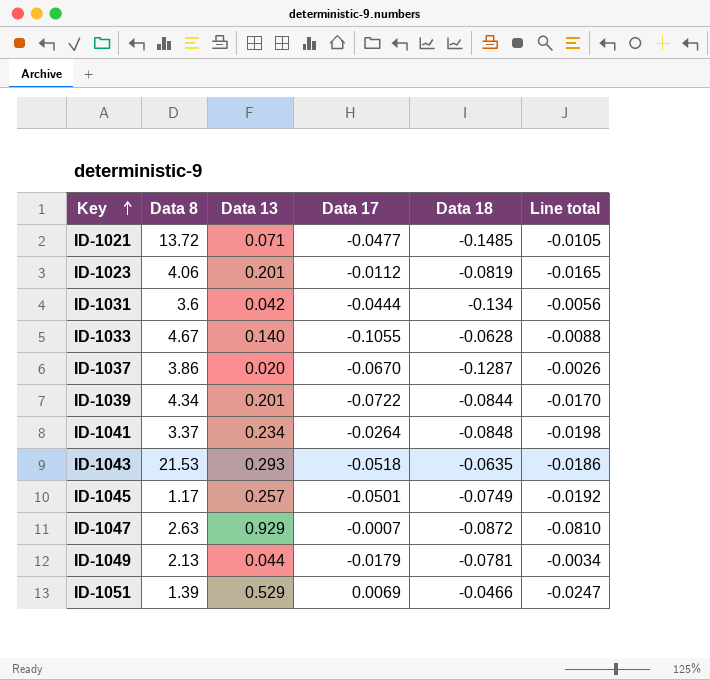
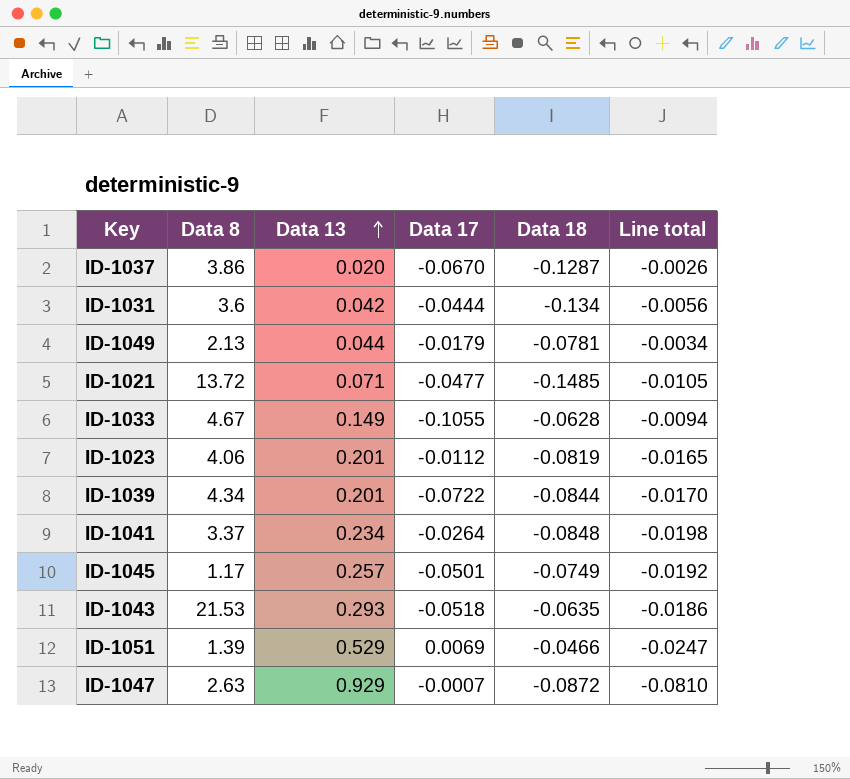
row order: Key ascending -> Data 13 ascending
ID-1033 | Data 13: 0.140 -> 0.149
ID-1033 | Line total: -0.0088 -> -0.0094

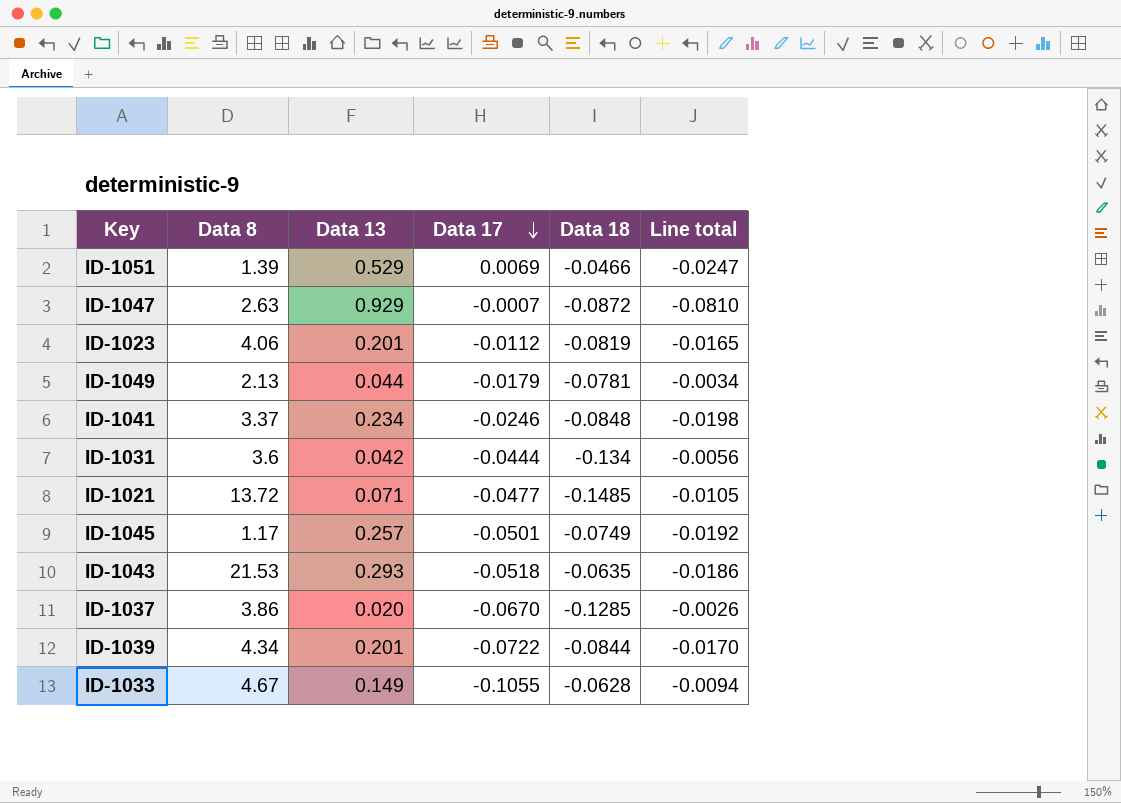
row order: Data 13 ascending -> Data 17 descending
ID-1041 | Data 17: -0.0264 -> -0.0246
ID-1037 | Data 18: -0.1287 -> -0.1285

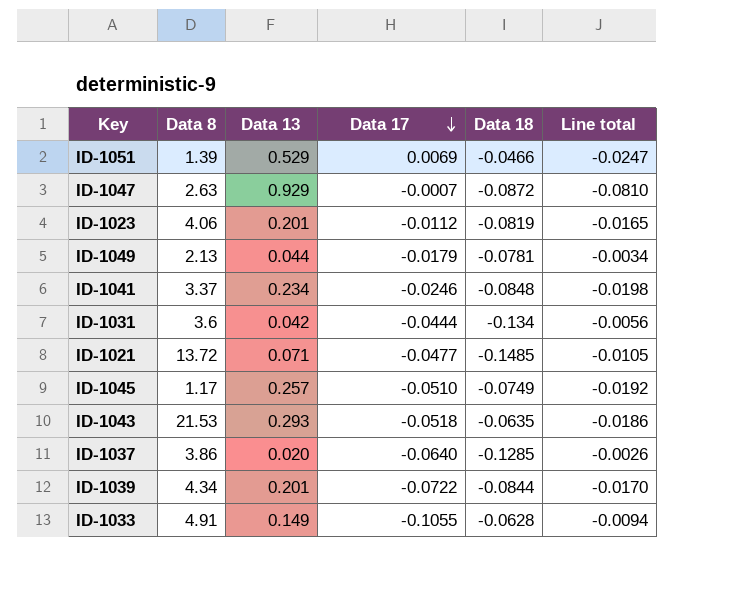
ID-1045 | Data 17: -0.0501 -> -0.0510
ID-1037 | Data 17: -0.0670 -> -0.0640
ID-1033 | Data 8: 4.67 -> 4.91

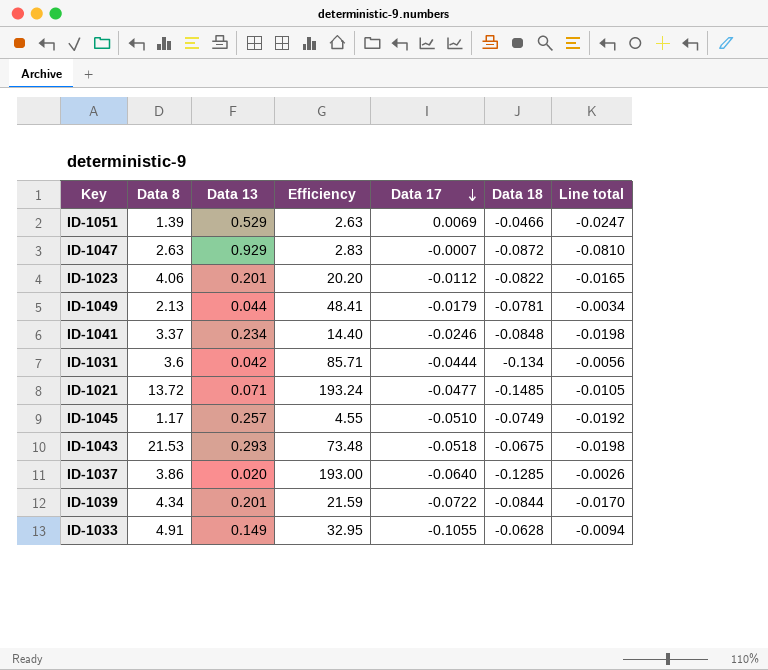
column Efficiency | formula: none -> [Data 8] / [Data 13]
ID-1023 | Data 18: -0.0819 -> -0.0822
ID-1043 | Data 18: -0.0635 -> -0.0675
ID-1043 | Line total: -0.0186 -> -0.0198

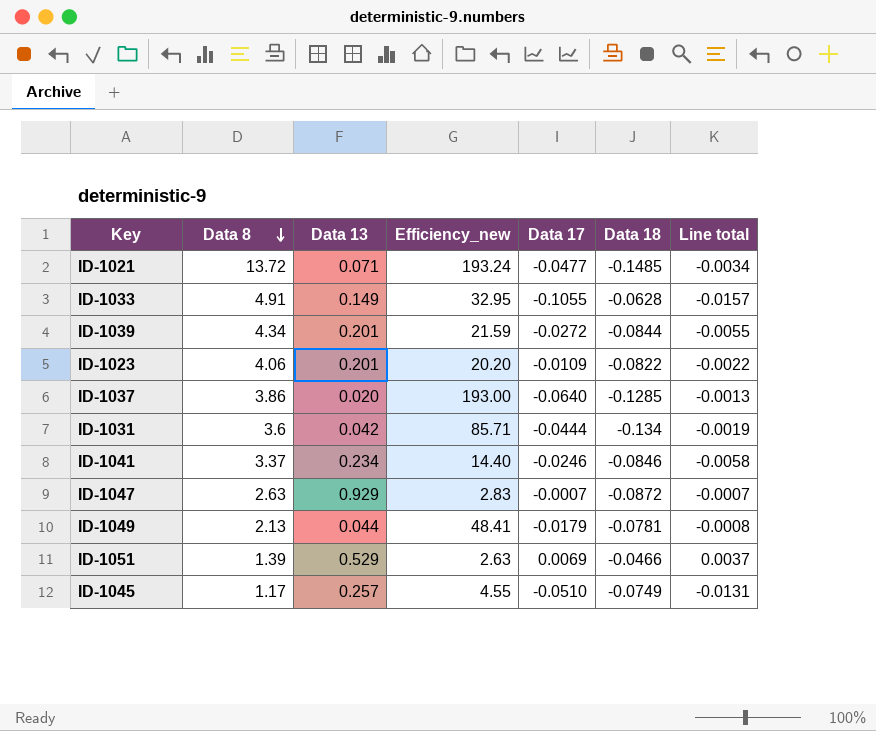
row order: Data 17 descending -> Data 8 descending
column name: Efficiency -> Efficiency_new
column Line total | formula: [Data 13] * [Data 18] -> [Data 13] * [Data 17]
row ID-1043: 21.53 | 0.293 | 73.48 | -0.0518 | -0.0675 | -0.0198 -> none
ID-1039 | Data 17: -0.0722 -> -0.0272
ID-1023 | Data 17: -0.0112 -> -0.0109
ID-1041 | Data 18: -0.0848 -> -0.0846

